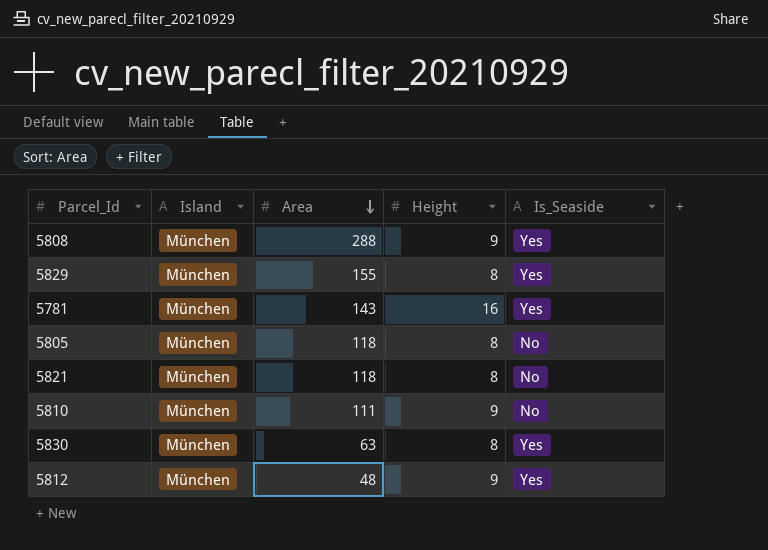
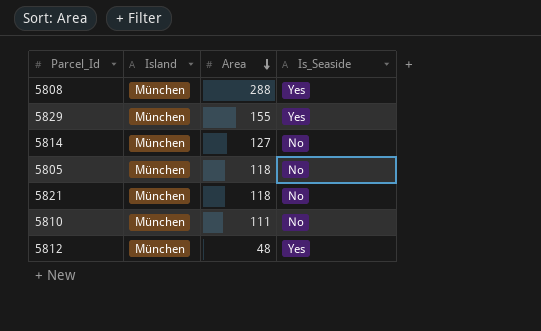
column Height | position: 4 -> none
row 5781: München | 143 | 16 | Yes -> none
row 5830: München | 63 | 8 | Yes -> none
row 5814: none -> München | 127 | No

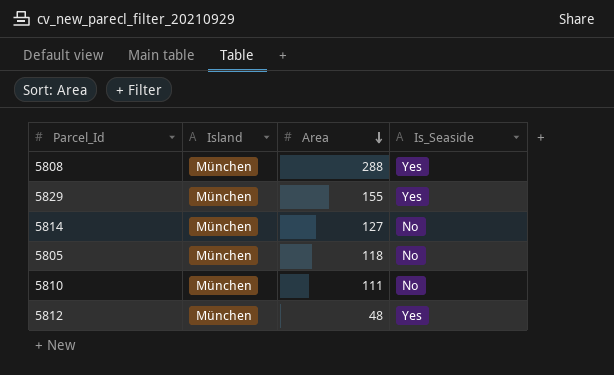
row 5821: München | 118 | No -> none

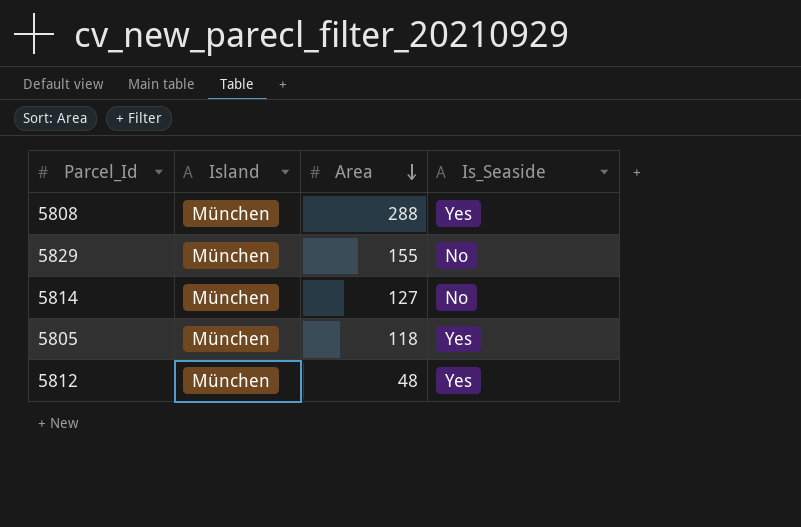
row 5810: München | 111 | No -> none
5829 | Is_Seaside: Yes -> No
5805 | Is_Seaside: No -> Yes

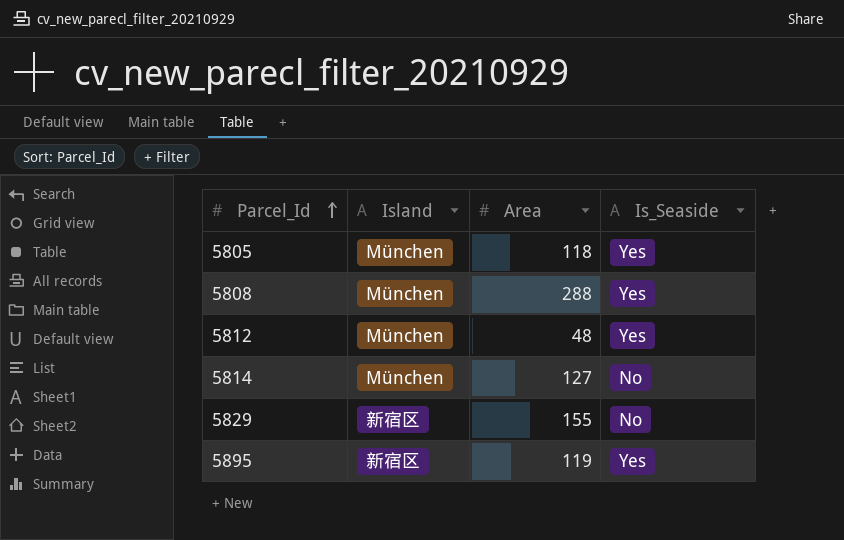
row order: Area descending -> Parcel_Id ascending
5829 | Island: München -> 新宿区
row 5895: none -> 新宿区 | 119 | Yes

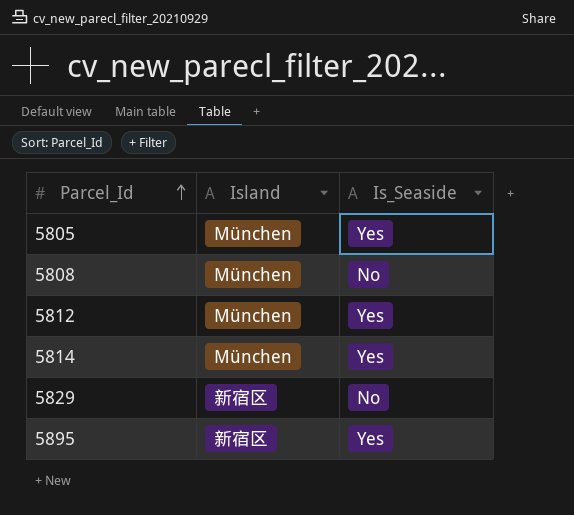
column Area | position: 3 -> none
5808 | Is_Seaside: Yes -> No
5814 | Is_Seaside: No -> Yes

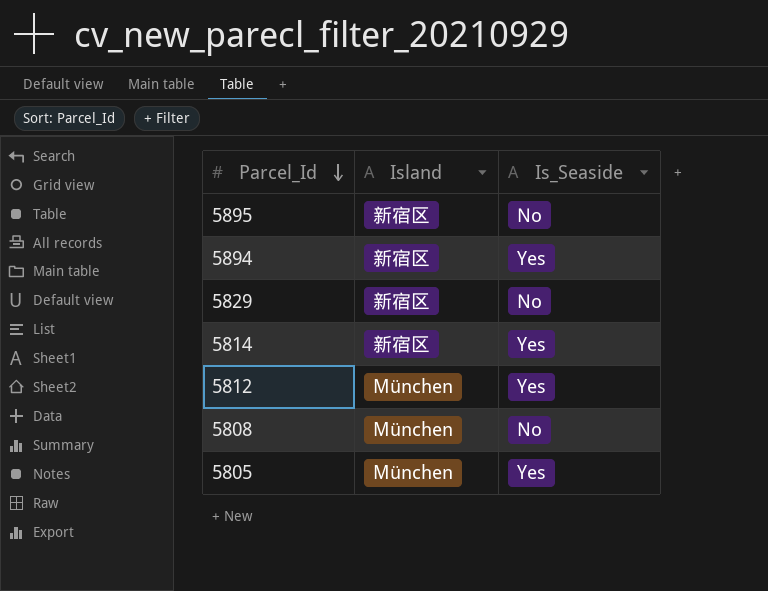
row order: Parcel_Id ascending -> Parcel_Id descending
5895 | Is_Seaside: Yes -> No
row 5894: none -> 新宿区 | Yes
5814 | Island: München -> 新宿区

